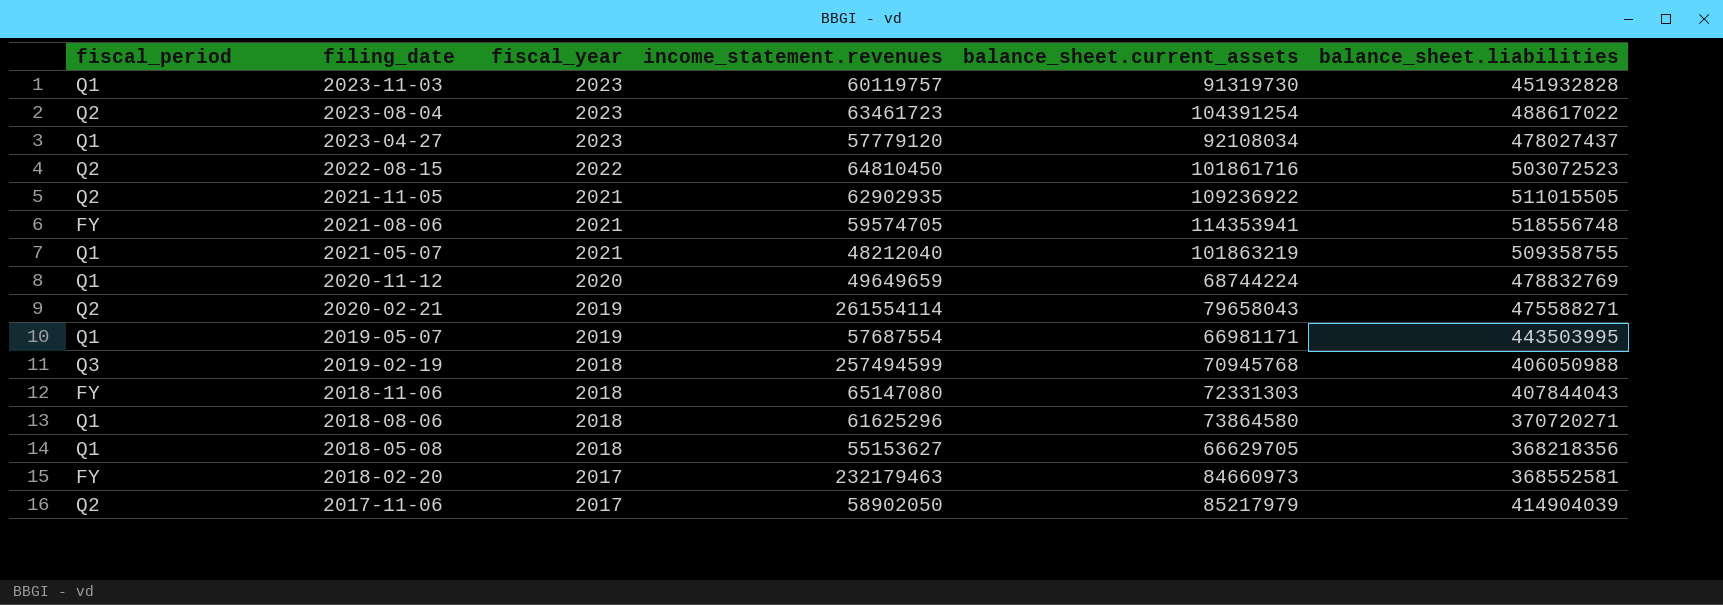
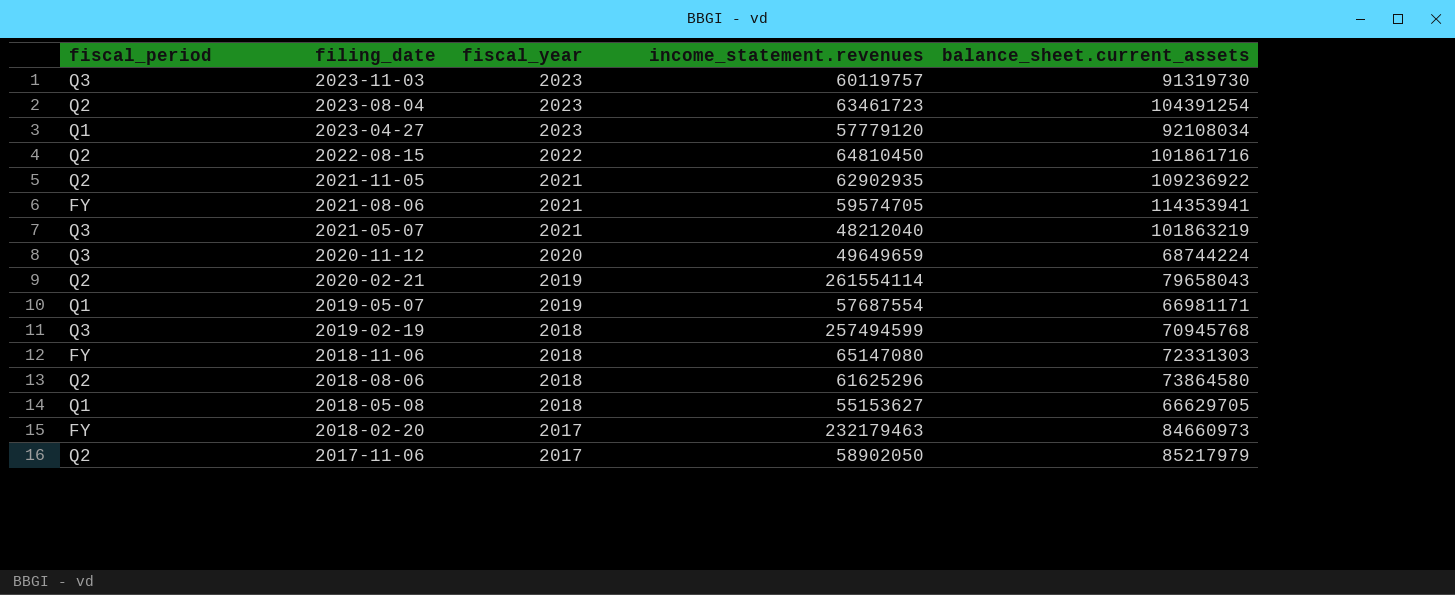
column balance_sheet.liabilities | position: 6 -> none
2023-11-03 | fiscal_period: Q1 -> Q3
2021-05-07 | fiscal_period: Q1 -> Q3
2020-11-12 | fiscal_period: Q1 -> Q3
2018-08-06 | fiscal_period: Q1 -> Q2

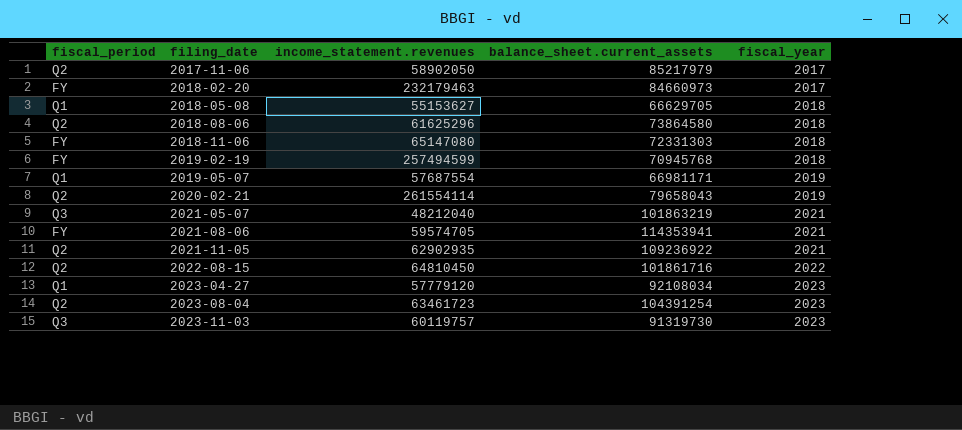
row order: filing_date descending -> filing_date ascending
column fiscal_year | position: 3 -> 5
row 2020-11-12: Q3 | 2020 | 49649659 | 68744224 -> none
2019-02-19 | fiscal_period: Q3 -> FY

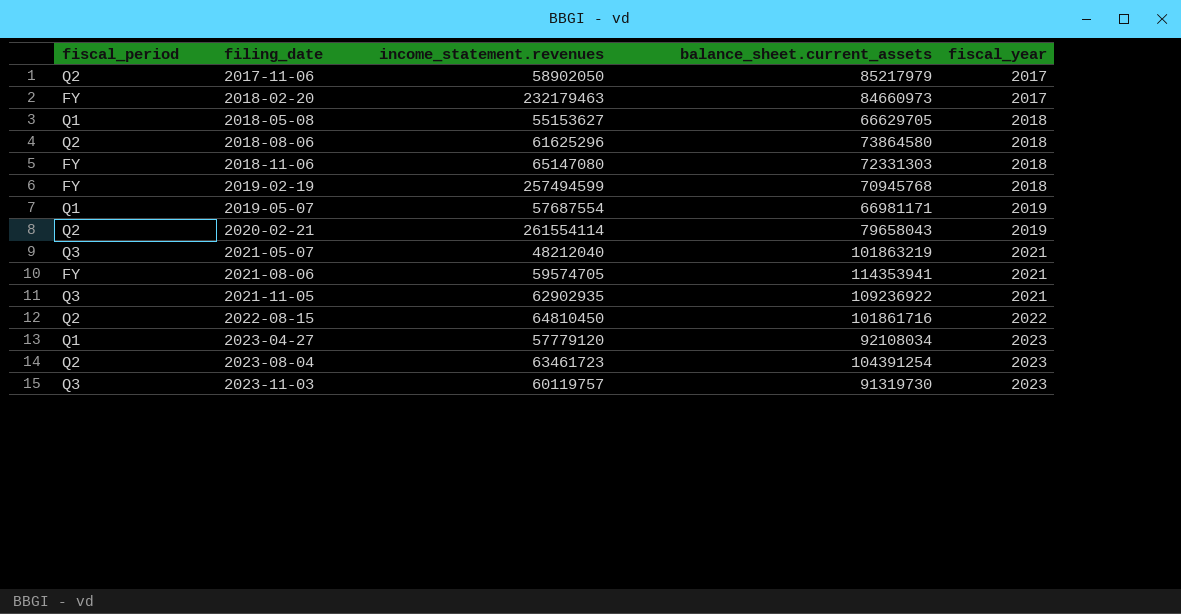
2021-11-05 | fiscal_period: Q2 -> Q3

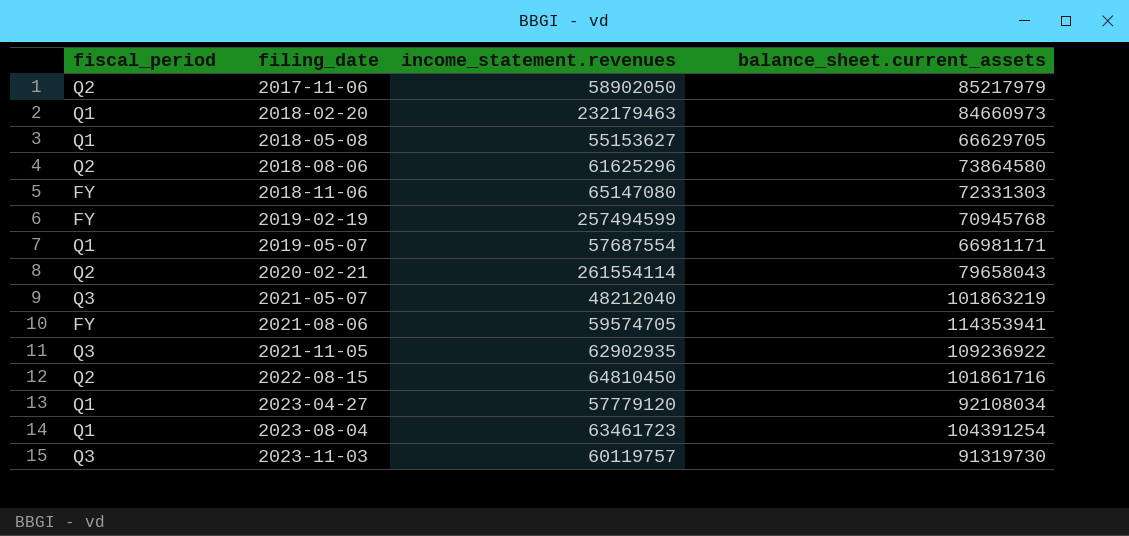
column fiscal_year | position: 5 -> none
2018-02-20 | fiscal_period: FY -> Q1
2023-08-04 | fiscal_period: Q2 -> Q1

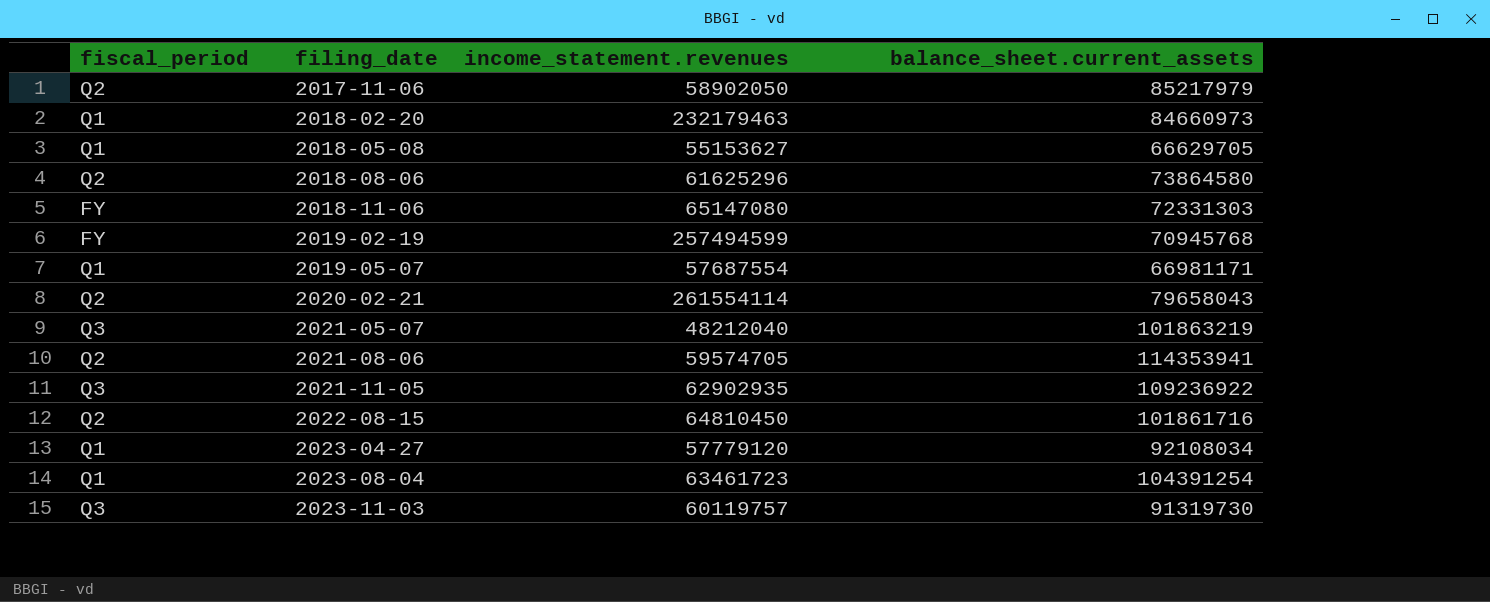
2021-08-06 | fiscal_period: FY -> Q2

